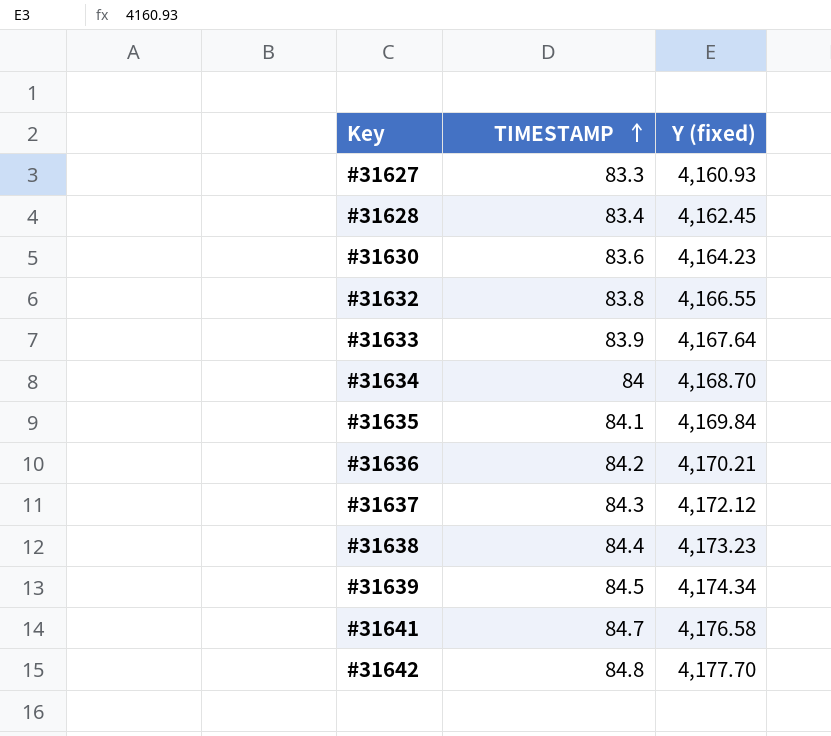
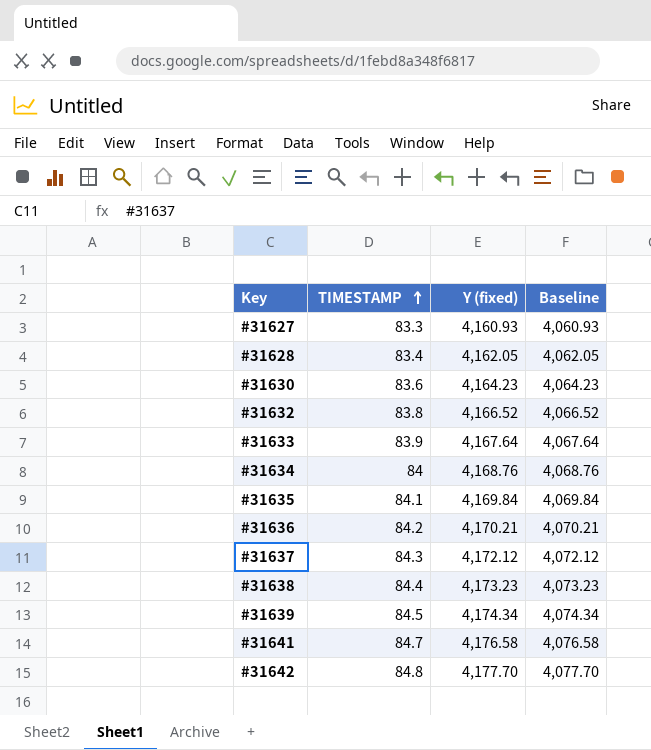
column Baseline | formula: none -> [Y (fixed)] - 100
#31628 | Y (fixed): 4,162.45 -> 4,162.05
#31632 | Y (fixed): 4,166.55 -> 4,166.52
#31634 | Y (fixed): 4,168.70 -> 4,168.76

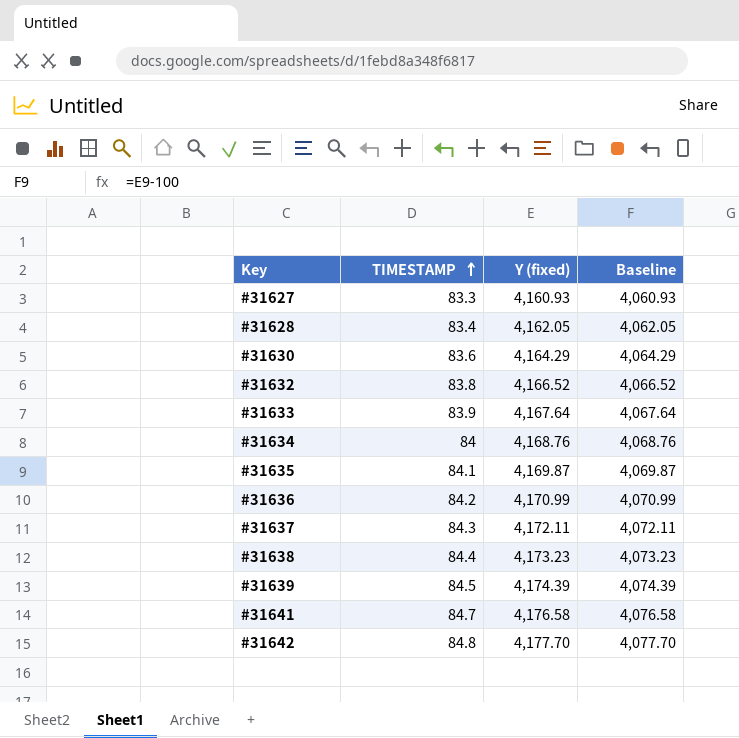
#31630 | Y (fixed): 4,164.23 -> 4,164.29
#31630 | Baseline: 4,064.23 -> 4,064.29
#31635 | Y (fixed): 4,169.84 -> 4,169.87
#31635 | Baseline: 4,069.84 -> 4,069.87
#31636 | Y (fixed): 4,170.21 -> 4,170.99
#31636 | Baseline: 4,070.21 -> 4,070.99
#31637 | Y (fixed): 4,172.12 -> 4,172.11
#31637 | Baseline: 4,072.12 -> 4,072.11
#31639 | Y (fixed): 4,174.34 -> 4,174.39
#31639 | Baseline: 4,074.34 -> 4,074.39

